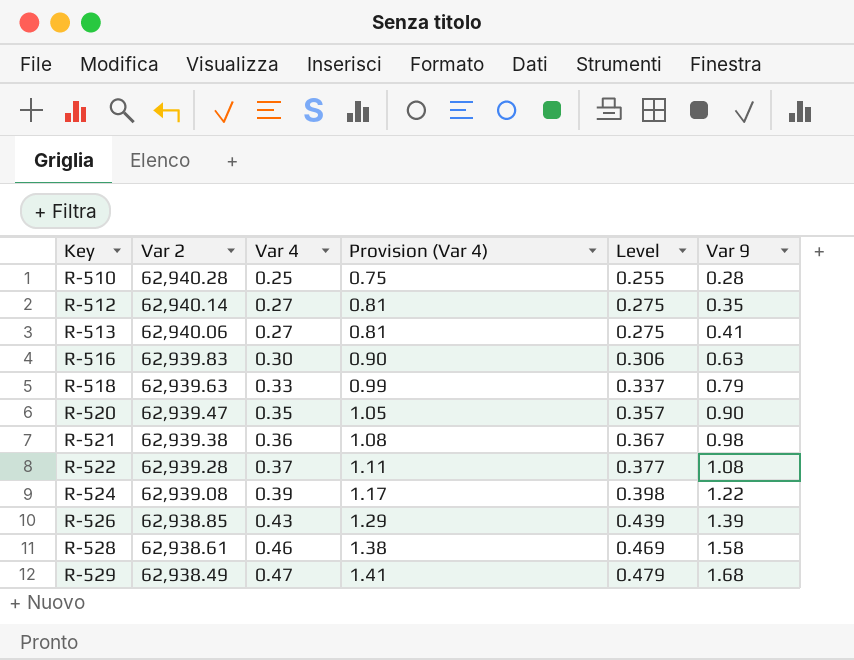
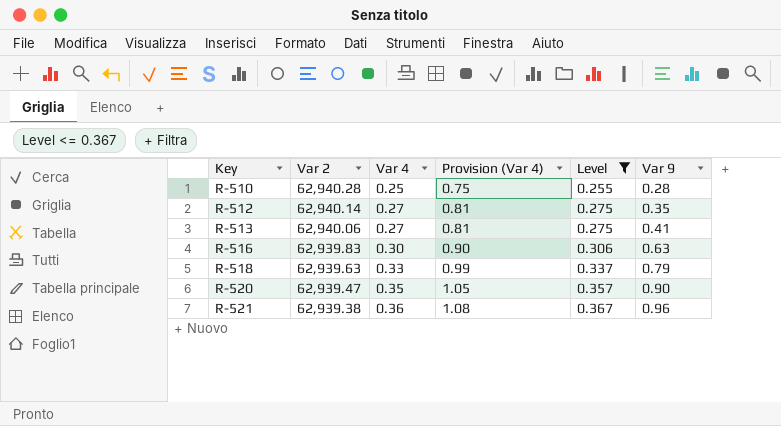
filter: none -> Level <= 0.367
R-521 | Var 9: 0.98 -> 0.96

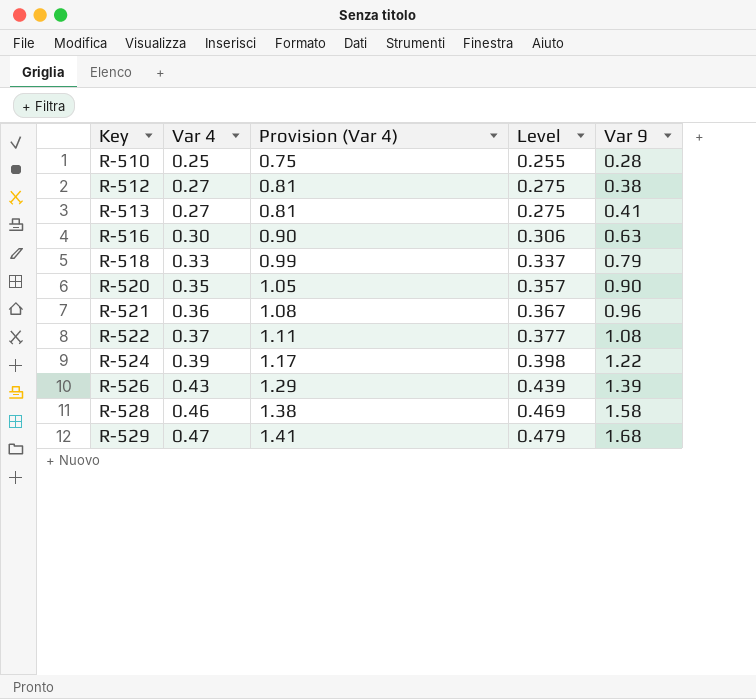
filter: Level <= 0.367 -> none
column Var 2 | position: 2 -> none
R-512 | Var 9: 0.35 -> 0.38

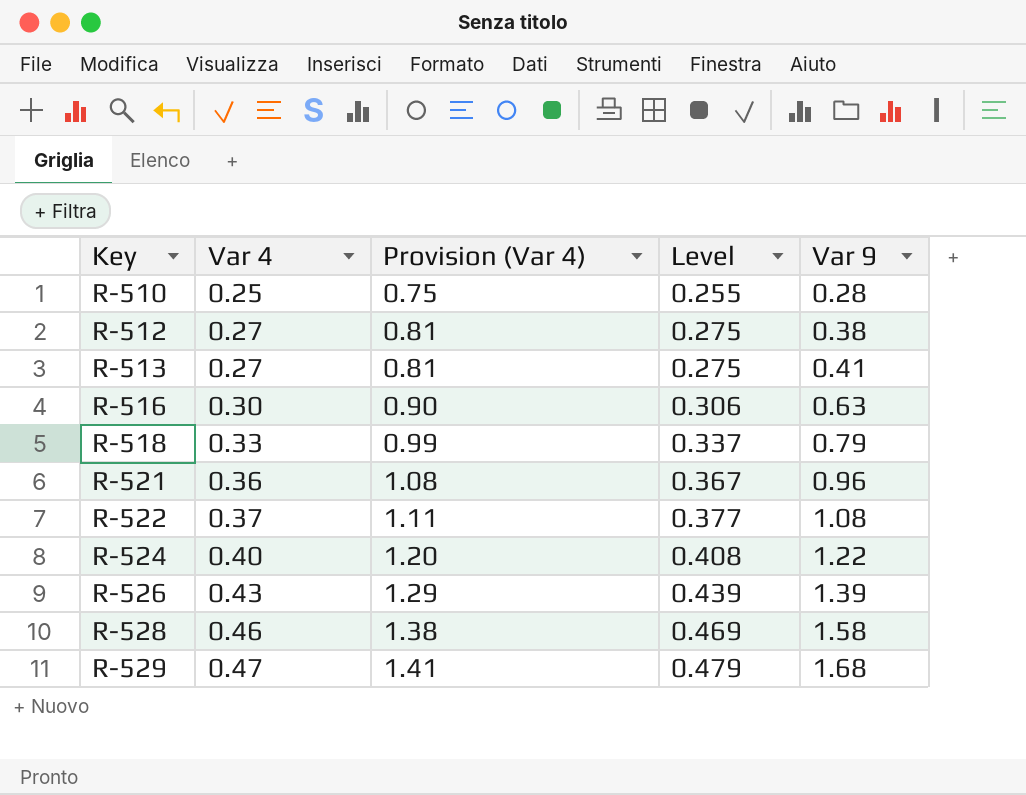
row R-520: 0.35 | 1.05 | 0.357 | 0.90 -> none
R-524 | Var 4: 0.39 -> 0.40
R-524 | Provision (Var 4): 1.17 -> 1.20
R-524 | Level: 0.398 -> 0.408

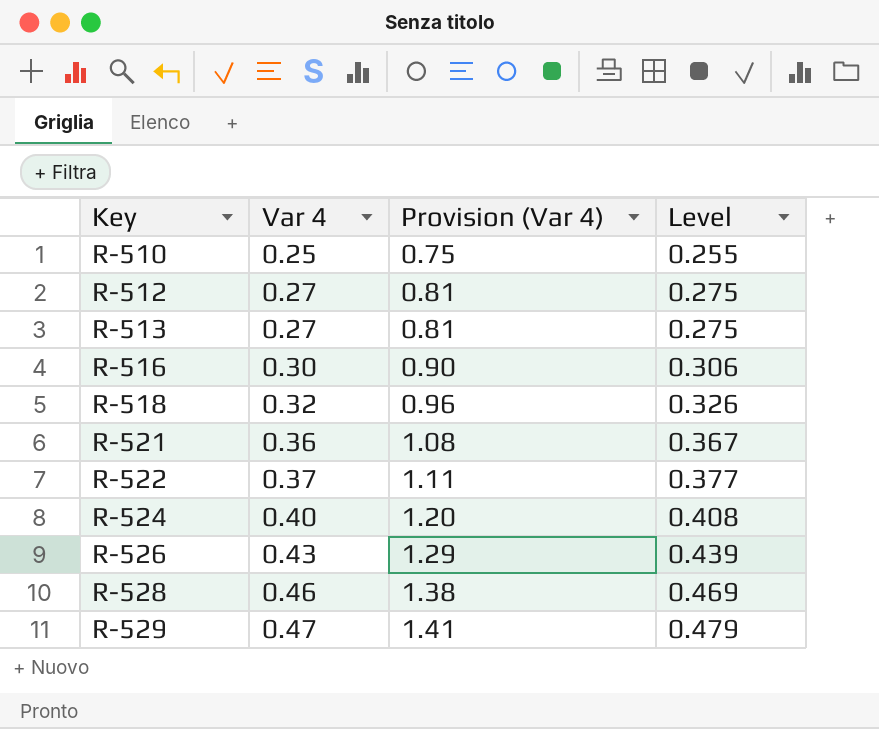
column Var 9 | position: 5 -> none
R-518 | Var 4: 0.33 -> 0.32
R-518 | Provision (Var 4): 0.99 -> 0.96
R-518 | Level: 0.337 -> 0.326

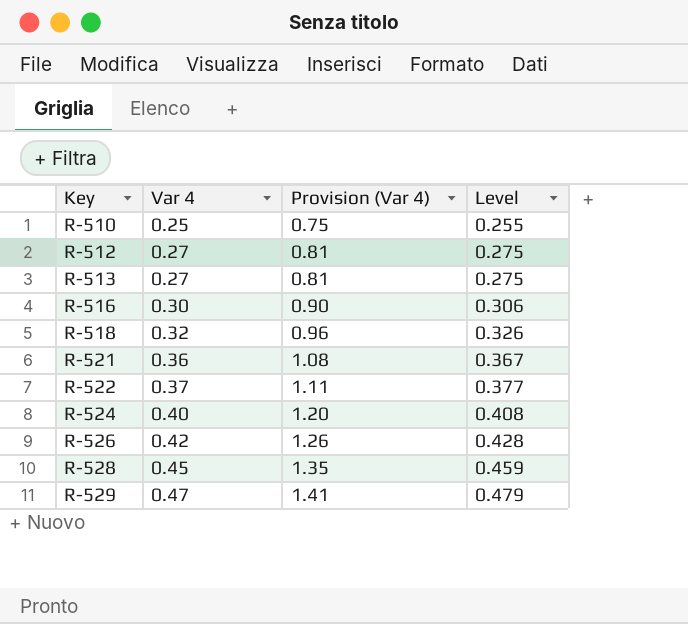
R-526 | Var 4: 0.43 -> 0.42
R-526 | Provision (Var 4): 1.29 -> 1.26
R-526 | Level: 0.439 -> 0.428
R-528 | Var 4: 0.46 -> 0.45
R-528 | Provision (Var 4): 1.38 -> 1.35
R-528 | Level: 0.469 -> 0.459

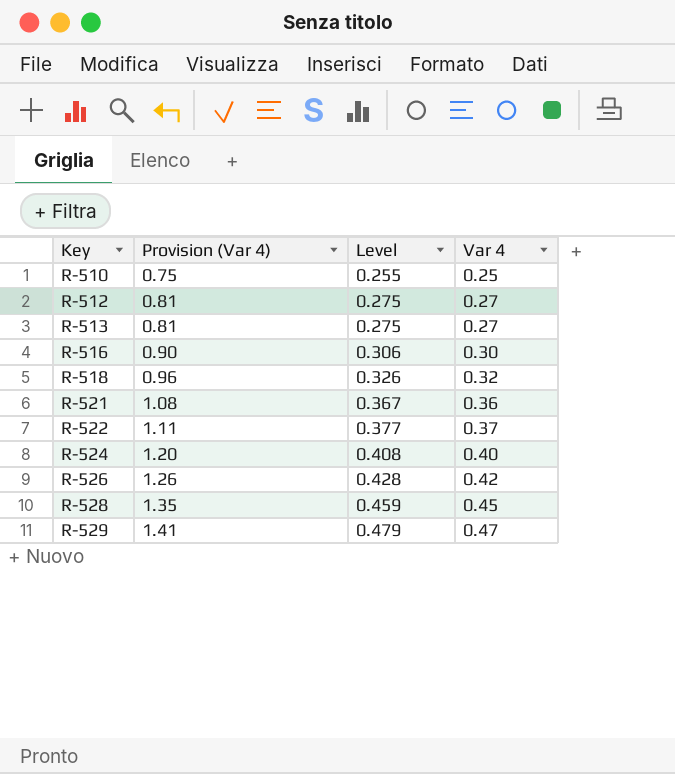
column Var 4 | position: 2 -> 4

